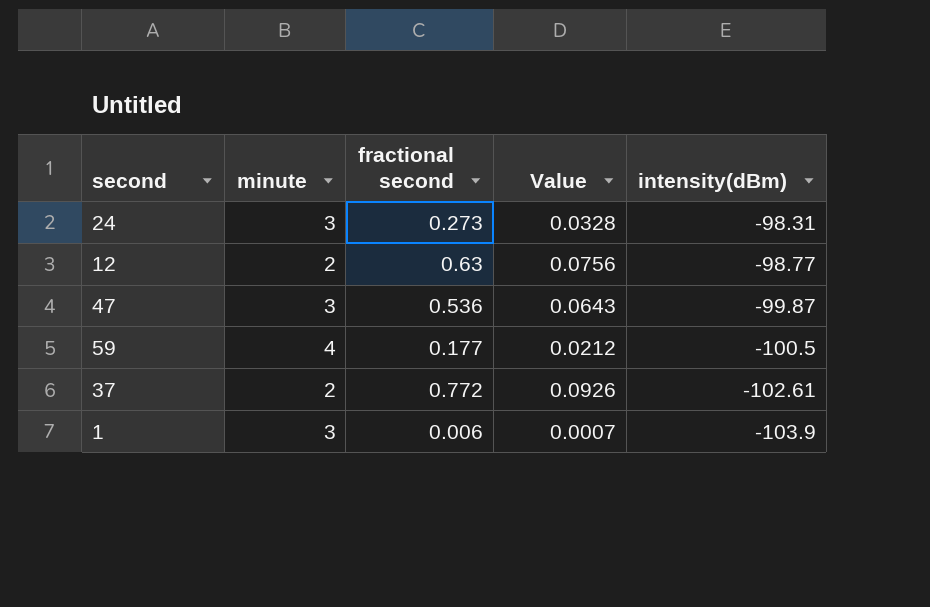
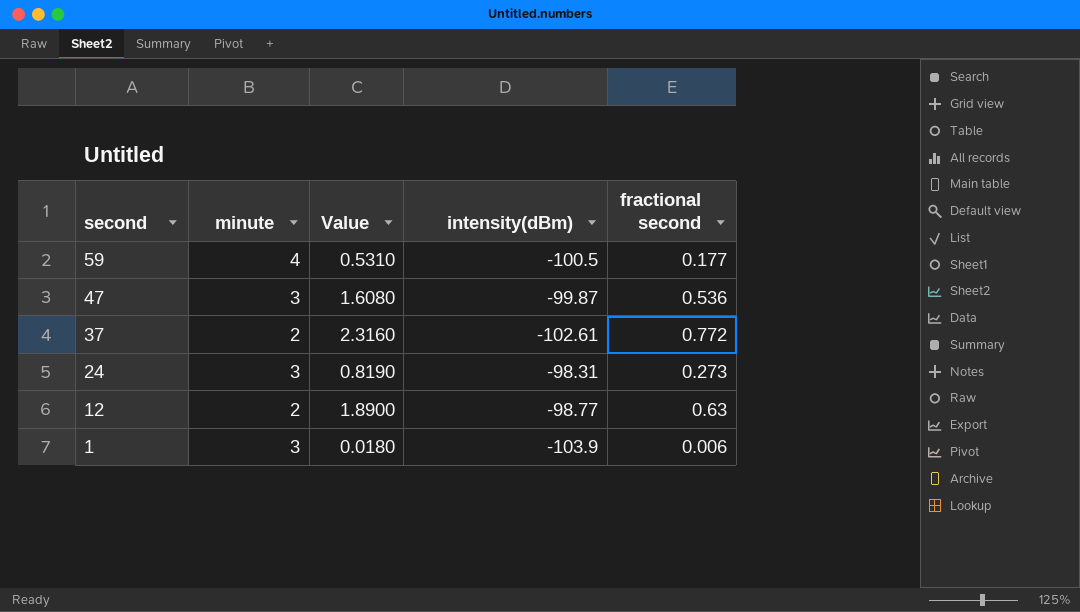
row order: intensity(dBm) descending -> second descending
column Value | formula: [fractional second] * 0.12 -> [fractional second] * 3
column fractional second | position: 3 -> 5

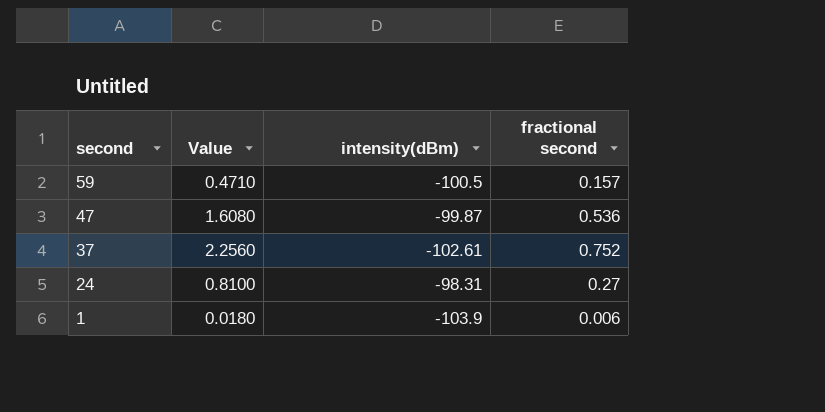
column minute | position: 2 -> none
row 12: 2 | 1.8900 | -98.77 | 0.63 -> none
59 | Value: 0.5310 -> 0.4710
59 | fractional second: 0.177 -> 0.157
37 | Value: 2.3160 -> 2.2560
37 | fractional second: 0.772 -> 0.752
24 | Value: 0.8190 -> 0.8100
24 | fractional second: 0.273 -> 0.27

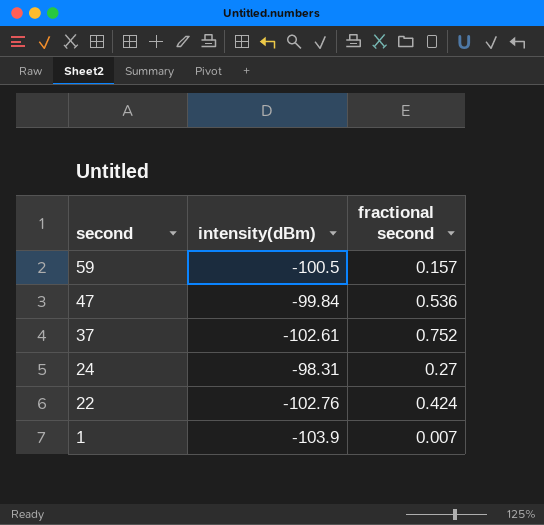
column Value | formula: [fractional second] * 3 -> none
47 | intensity(dBm): -99.87 -> -99.84
row 22: none -> -102.76 | 0.424
1 | fractional second: 0.006 -> 0.007

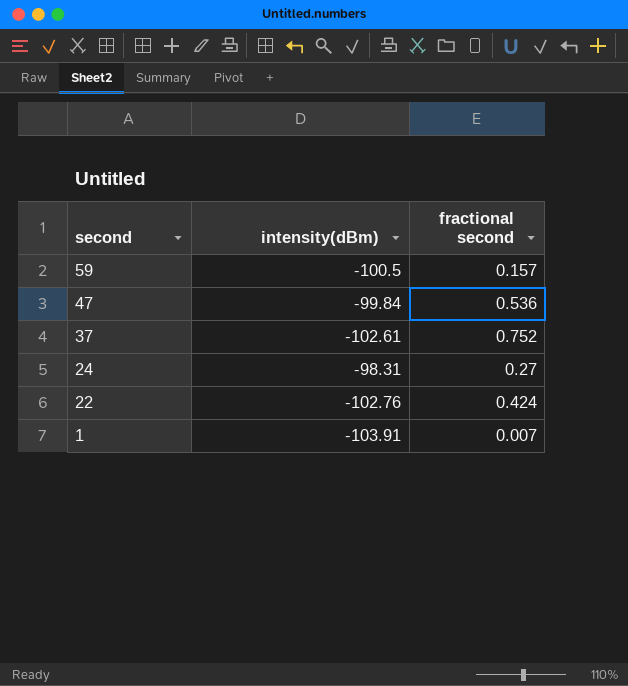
1 | intensity(dBm): -103.9 -> -103.91

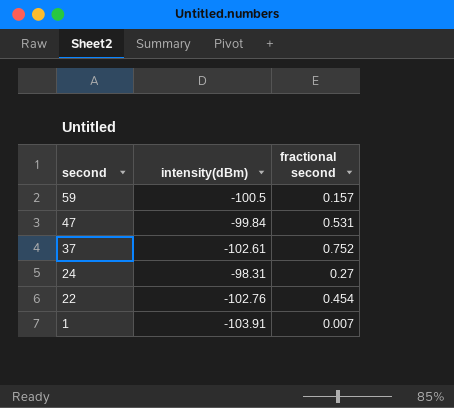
47 | fractional second: 0.536 -> 0.531
22 | fractional second: 0.424 -> 0.454

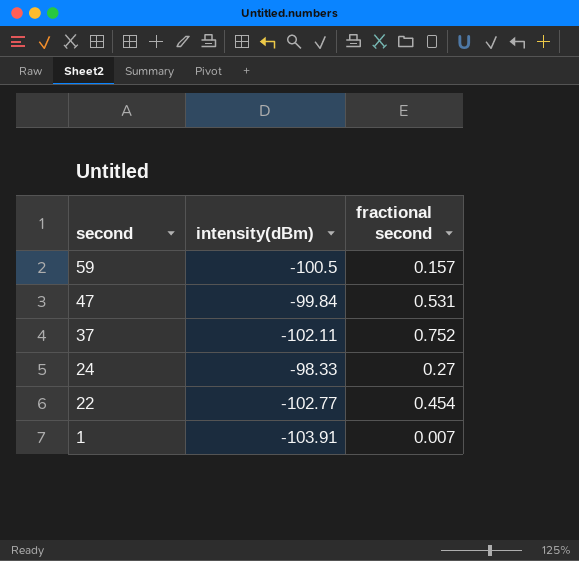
37 | intensity(dBm): -102.61 -> -102.11
24 | intensity(dBm): -98.31 -> -98.33
22 | intensity(dBm): -102.76 -> -102.77

